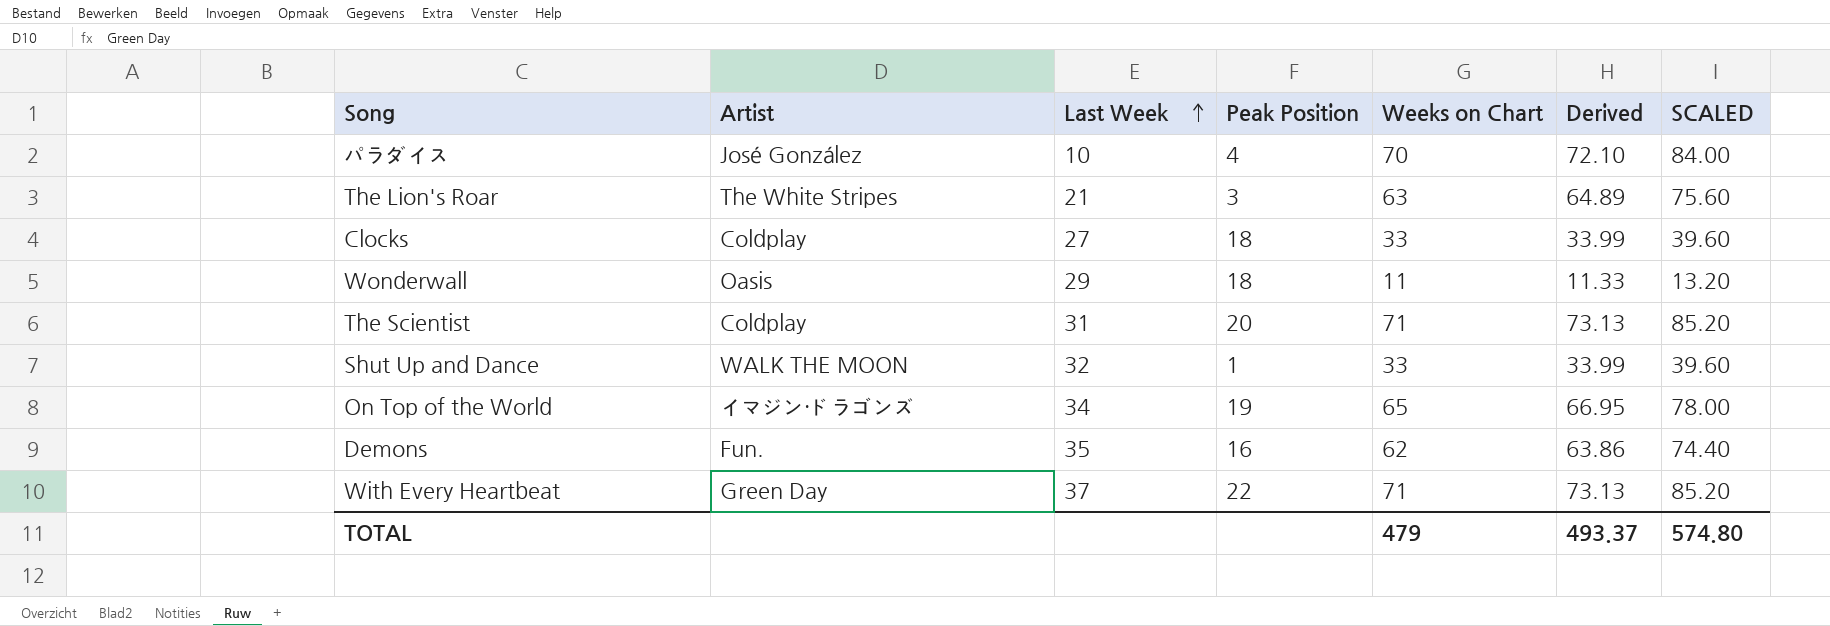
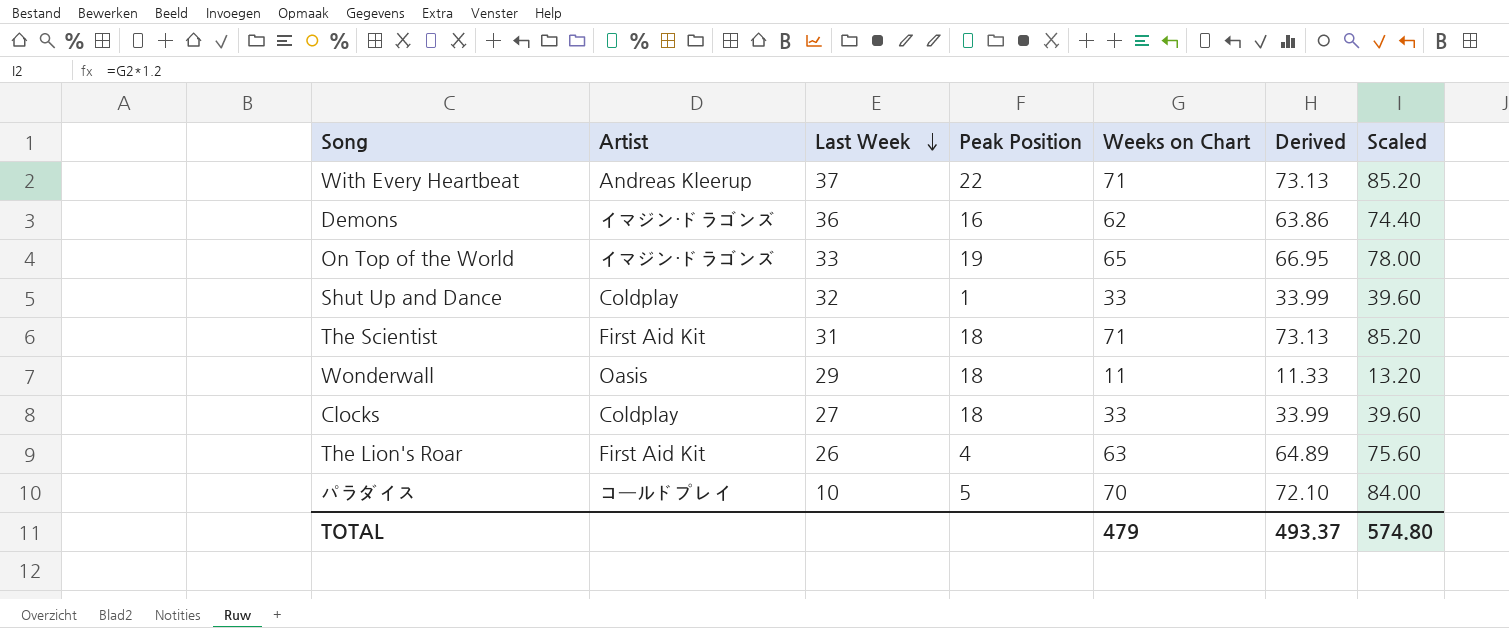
row order: Last Week ascending -> Last Week descending
column name: SCALED -> Scaled
With Every Heartbeat | Artist: Green Day -> Andreas Kleerup
Demons | Artist: Fun. -> イマジン・ドラゴンズ
Demons | Last Week: 35 -> 36
On Top of the World | Last Week: 34 -> 33
Shut Up and Dance | Artist: WALK THE MOON -> Coldplay
The Scientist | Artist: Coldplay -> First Aid Kit
The Scientist | Peak Position: 20 -> 18
The Lion's Roar | Artist: The White Stripes -> First Aid Kit
The Lion's Roar | Last Week: 21 -> 26
The Lion's Roar | Peak Position: 3 -> 4
パラダイス | Artist: José González -> コールドプレイ
パラダイス | Peak Position: 4 -> 5

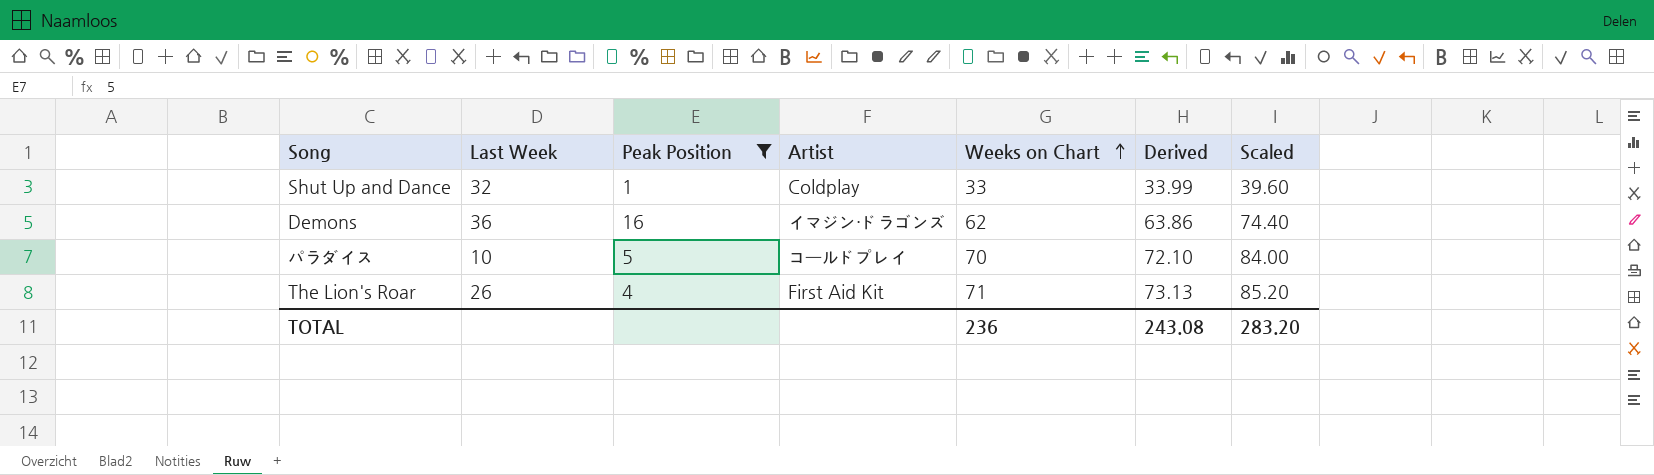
filter: none -> Peak Position <= 16
row order: Last Week descending -> Weeks on Chart ascending
column Artist | position: 2 -> 4
The Lion's Roar | Weeks on Chart: 63 -> 71
The Lion's Roar | Derived: 64.89 -> 73.13
The Lion's Roar | Scaled: 75.60 -> 85.20
TOTAL | Weeks on Chart: 479 -> 236
TOTAL | Derived: 493.37 -> 243.08
TOTAL | Scaled: 574.80 -> 283.20

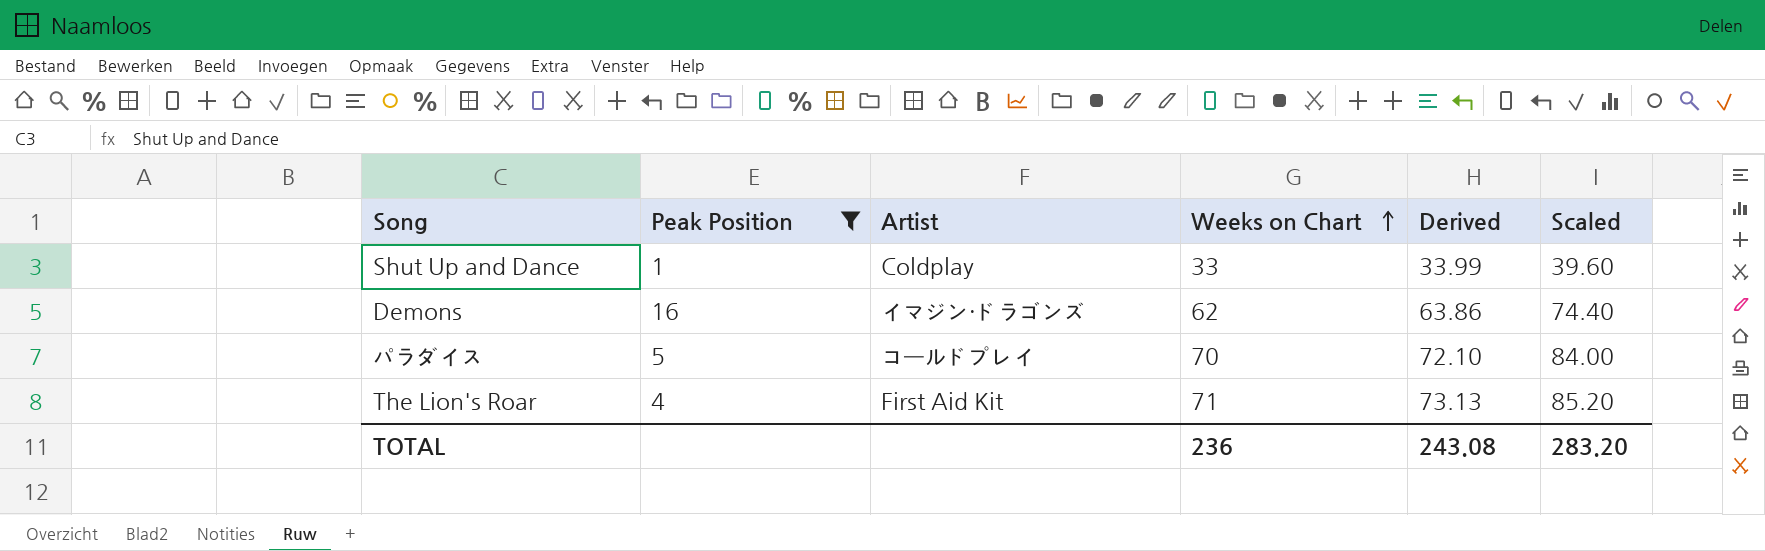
column Last Week | position: 2 -> none

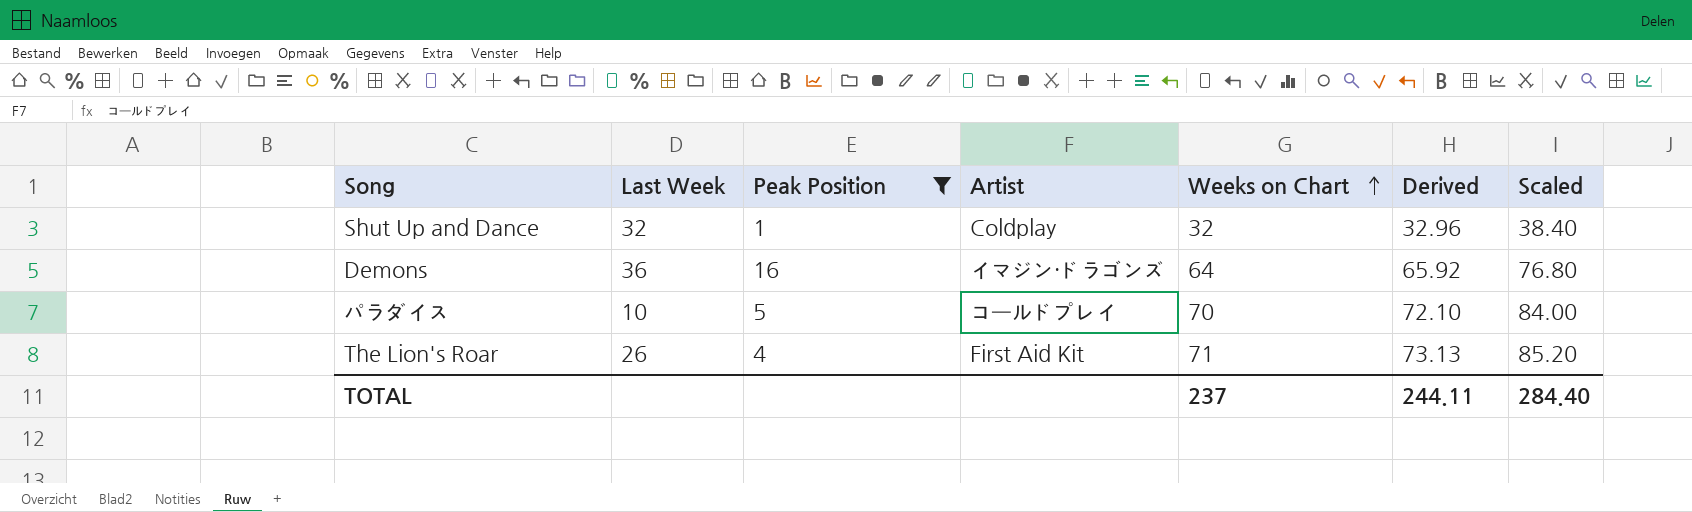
column Last Week | position: none -> 2
Shut Up and Dance | Weeks on Chart: 33 -> 32
Shut Up and Dance | Derived: 33.99 -> 32.96
Shut Up and Dance | Scaled: 39.60 -> 38.40
Demons | Weeks on Chart: 62 -> 64
Demons | Derived: 63.86 -> 65.92
Demons | Scaled: 74.40 -> 76.80
TOTAL | Weeks on Chart: 236 -> 237
TOTAL | Derived: 243.08 -> 244.11
TOTAL | Scaled: 283.20 -> 284.40

